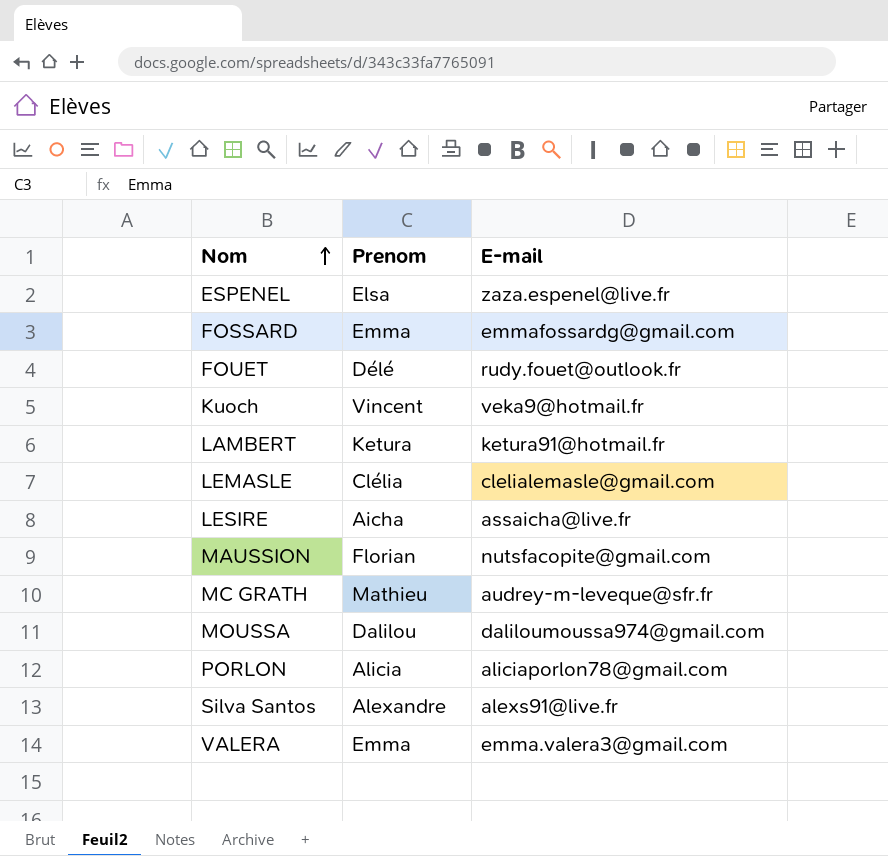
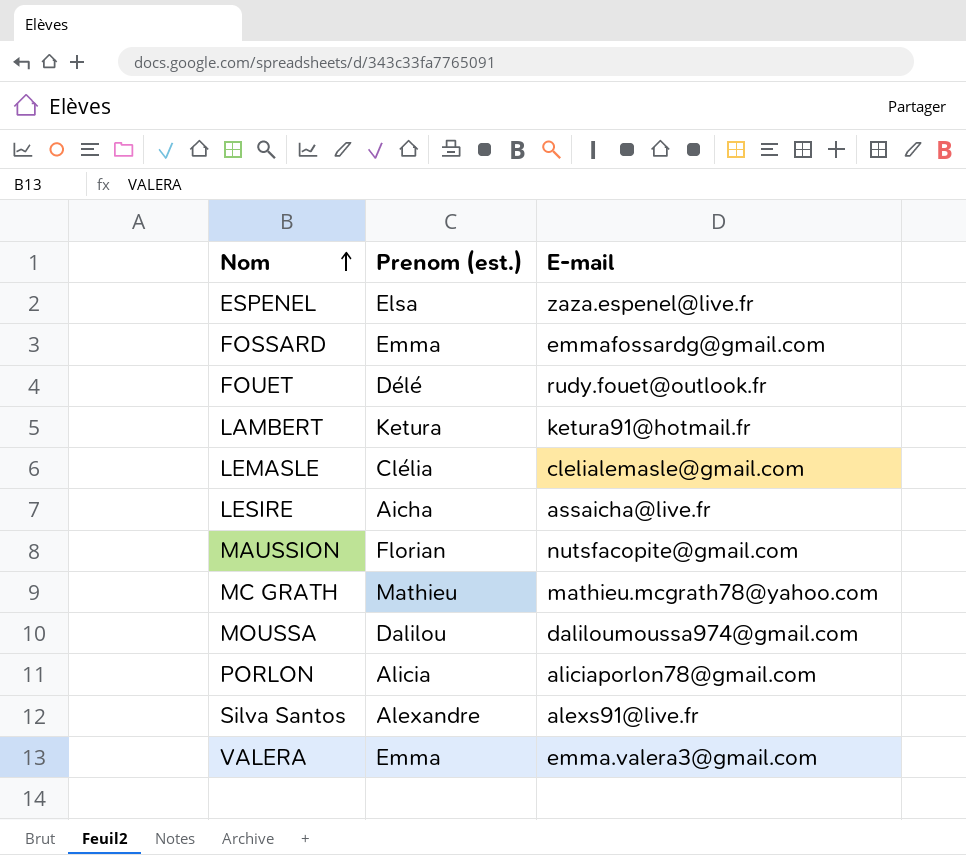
column name: Prenom -> Prenom (est.)
row Kuoch: Vincent | veka9@hotmail.fr -> none
MC GRATH | E-mail: audrey-m-leveque@sfr.fr -> mathieu.mcgrath78@yahoo.com

